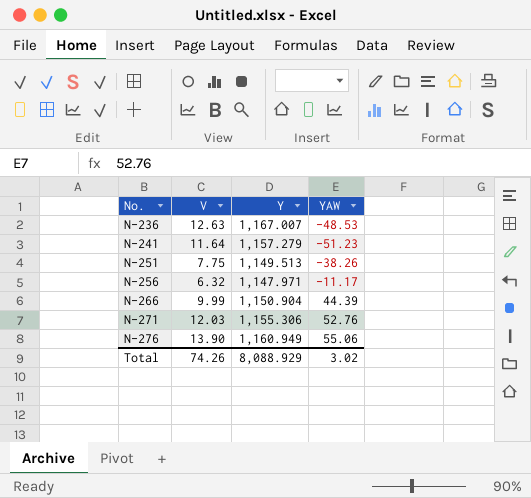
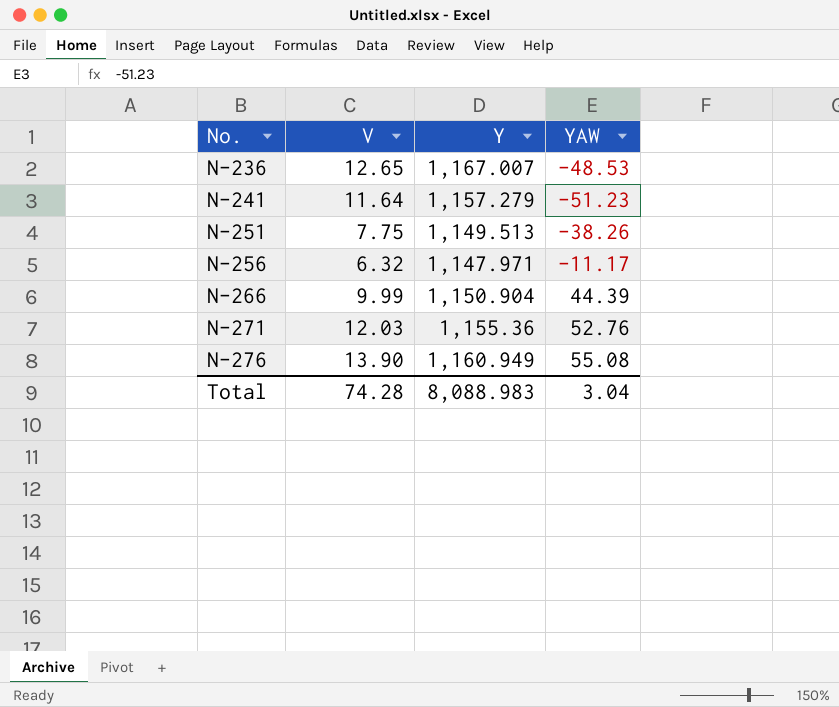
N-236 | V: 12.63 -> 12.65
N-271 | Y: 1,155.306 -> 1,155.36
N-276 | YAW: 55.06 -> 55.08
Total | V: 74.26 -> 74.28
Total | Y: 8,088.929 -> 8,088.983
Total | YAW: 3.02 -> 3.04

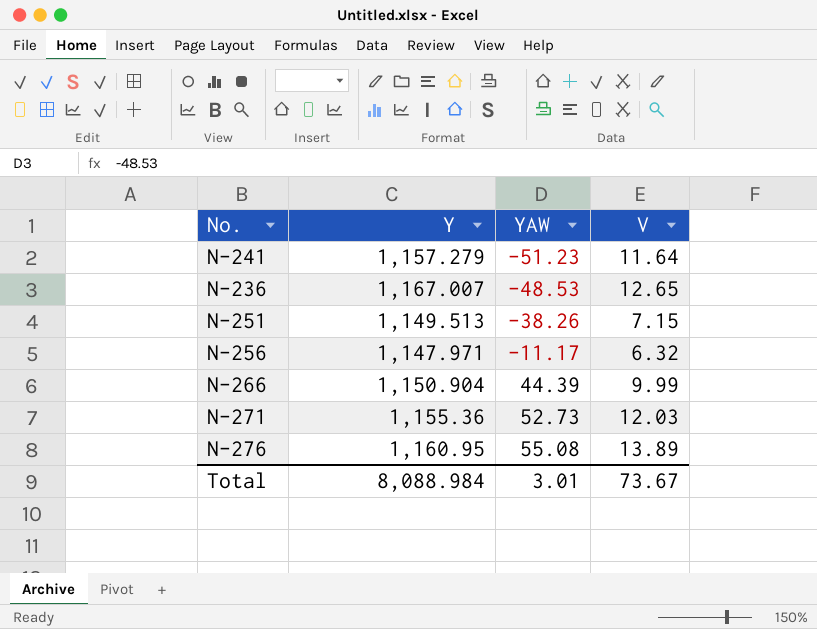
row order: No. ascending -> YAW ascending
column V | position: 2 -> 4
N-251 | V: 7.75 -> 7.15
N-271 | YAW: 52.76 -> 52.73
N-276 | Y: 1,160.949 -> 1,160.95
N-276 | V: 13.90 -> 13.89
Total | Y: 8,088.983 -> 8,088.984
Total | YAW: 3.04 -> 3.01
Total | V: 74.28 -> 73.67

